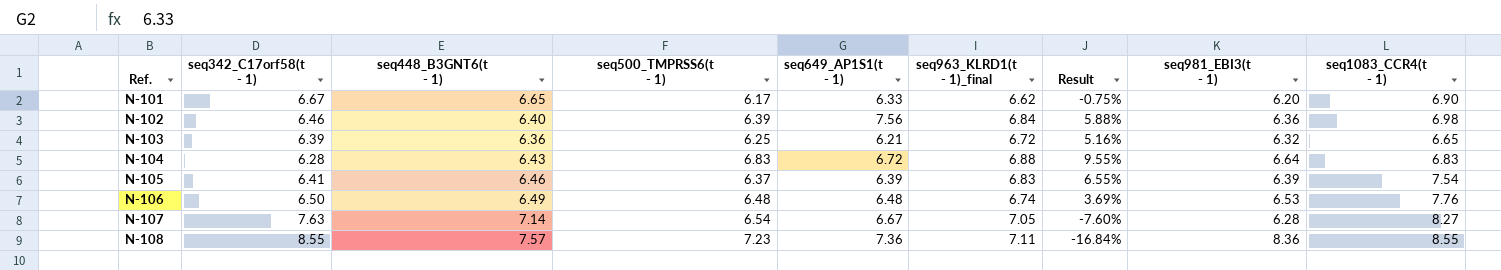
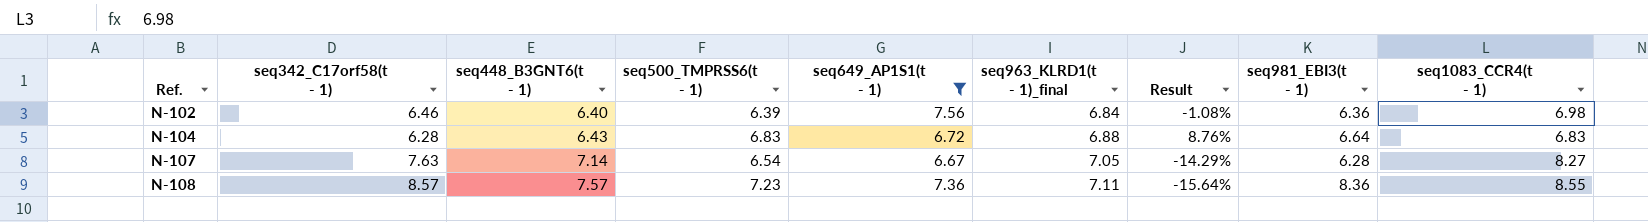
filter: none -> seq649_AP1S1(t - 1) >= 6.67
column Result | formula: ([seq963_KLRD1(t - 1)_final] - [seq342_C17orf58(t - 1)]) / [seq342_C17orf58(t - 1)] -> ([seq500_TMPRSS6(t - 1)] - [seq342_C17orf58(t - 1)]) / [seq342_C17orf58(t - 1)]
N-108 | seq342_C17orf58(t - 1): 8.55 -> 8.57

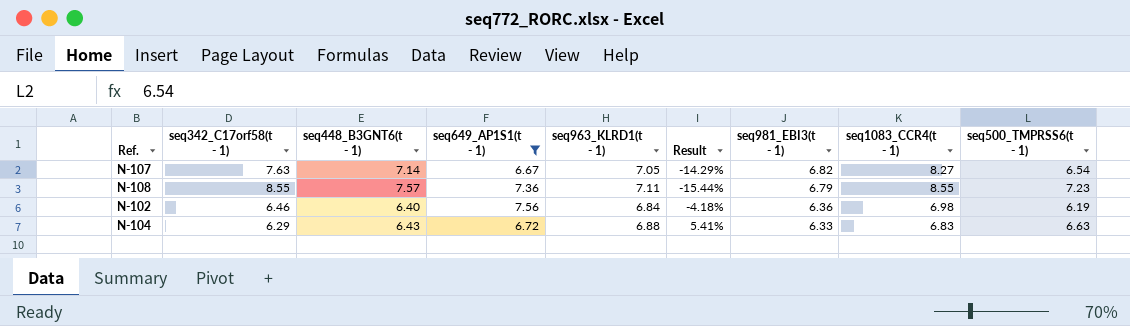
row order: Ref. ascending -> seq981_EBI3(t - 1) descending
column name: seq963_KLRD1(t - 1)_final -> seq963_KLRD1(t - 1)
column seq500_TMPRSS6(t - 1) | position: 4 -> 9
N-107 | seq981_EBI3(t - 1): 6.28 -> 6.82
N-108 | seq342_C17orf58(t - 1): 8.57 -> 8.55
N-108 | Result: -15.64% -> -15.44%
N-108 | seq981_EBI3(t - 1): 8.36 -> 6.79
N-102 | Result: -1.08% -> -4.18%
N-102 | seq500_TMPRSS6(t - 1): 6.39 -> 6.19
N-104 | seq342_C17orf58(t - 1): 6.28 -> 6.29
N-104 | Result: 8.76% -> 5.41%
N-104 | seq981_EBI3(t - 1): 6.64 -> 6.33
N-104 | seq500_TMPRSS6(t - 1): 6.83 -> 6.63

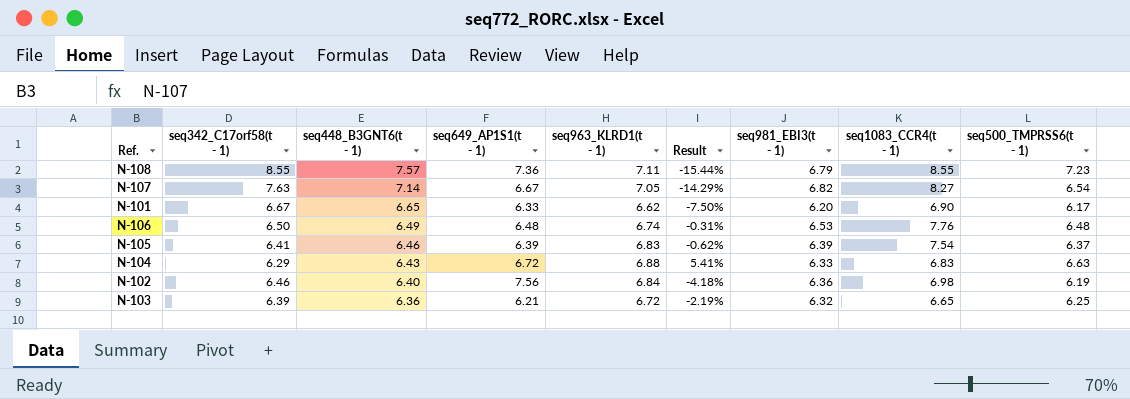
filter: seq649_AP1S1(t - 1) >= 6.67 -> none
row order: seq981_EBI3(t - 1) descending -> seq448_B3GNT6(t - 1) descending

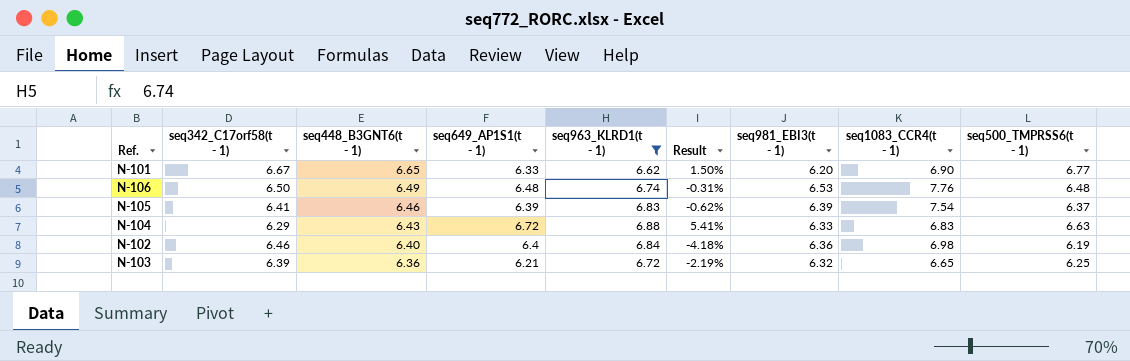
filter: none -> seq963_KLRD1(t - 1) <= 6.88
N-101 | Result: -7.50% -> 1.50%
N-101 | seq500_TMPRSS6(t - 1): 6.17 -> 6.77
N-102 | seq649_AP1S1(t - 1): 7.56 -> 6.4

